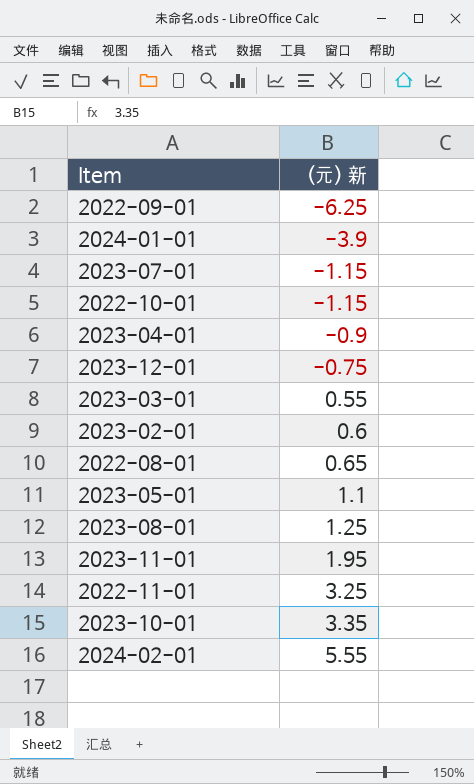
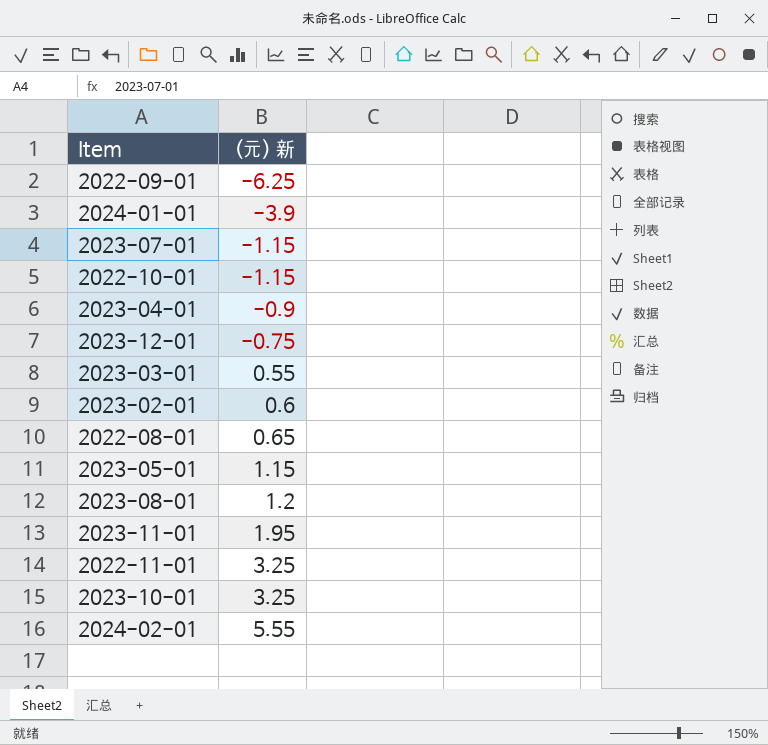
2023-05-01 | (元) 新: 1.1 -> 1.15
2023-08-01 | (元) 新: 1.25 -> 1.2
2023-10-01 | (元) 新: 3.35 -> 3.25

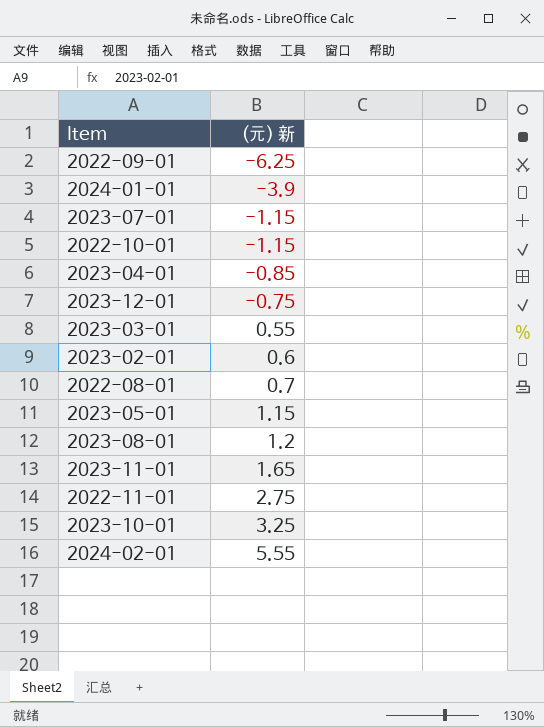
2023-04-01 | (元) 新: -0.9 -> -0.85
2022-08-01 | (元) 新: 0.65 -> 0.7
2023-11-01 | (元) 新: 1.95 -> 1.65
2022-11-01 | (元) 新: 3.25 -> 2.75

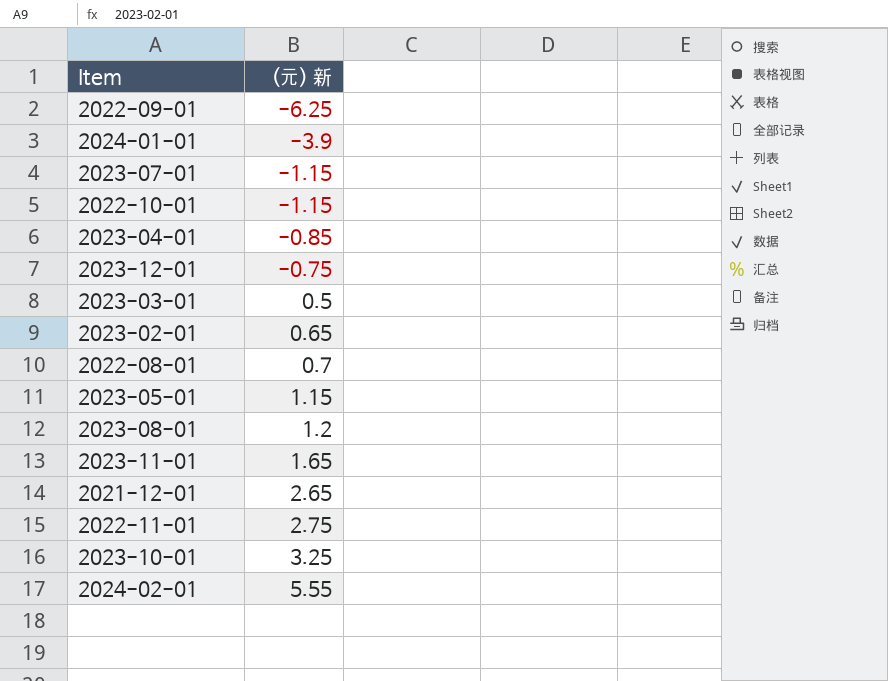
2023-03-01 | (元) 新: 0.55 -> 0.5
2023-02-01 | (元) 新: 0.6 -> 0.65
row 2021-12-01: none -> 2.65

